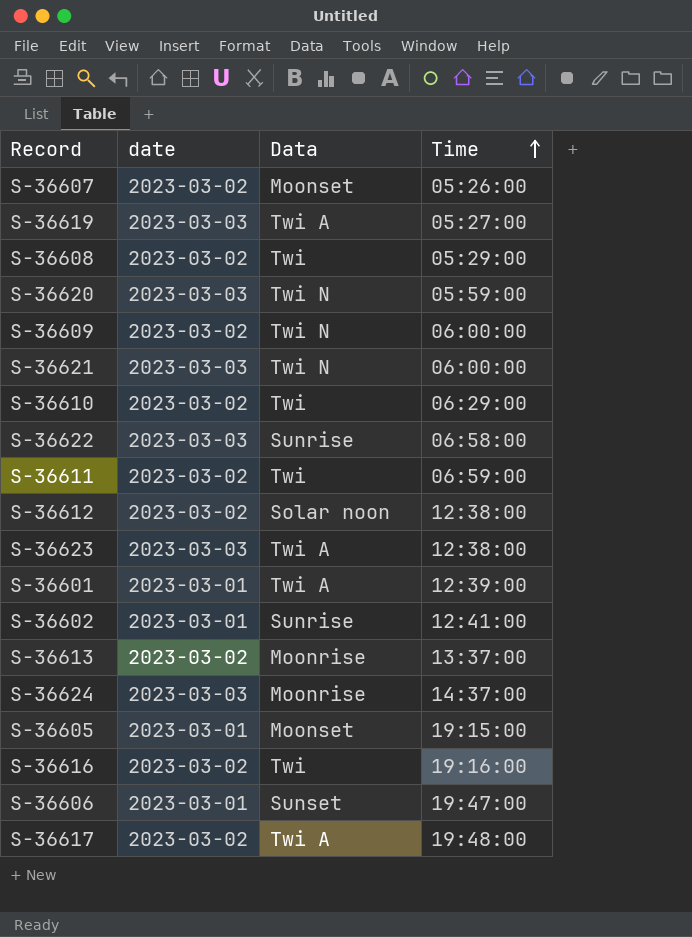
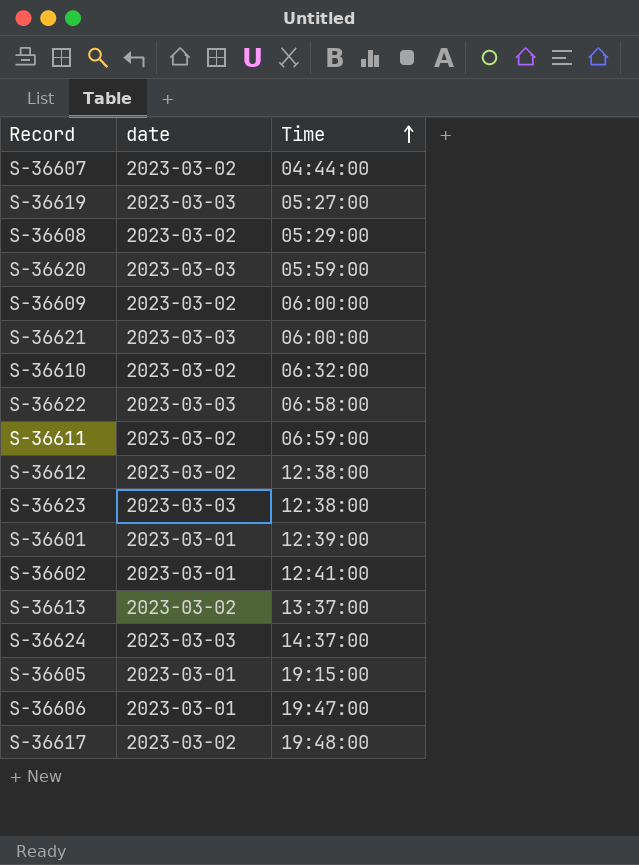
column Data | position: 3 -> none
row S-36616: 2023-03-02 | Twi | 19:16:00 -> none
S-36607 | Time: 05:26:00 -> 04:44:00
S-36610 | Time: 06:29:00 -> 06:32:00

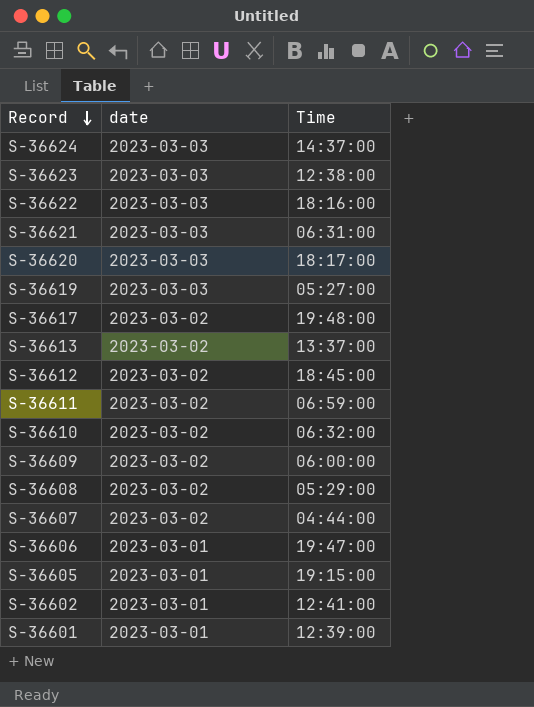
row order: Time ascending -> Record descending
S-36622 | Time: 06:58:00 -> 18:16:00
S-36621 | Time: 06:00:00 -> 06:31:00
S-36620 | Time: 05:59:00 -> 18:17:00
S-36612 | Time: 12:38:00 -> 18:45:00

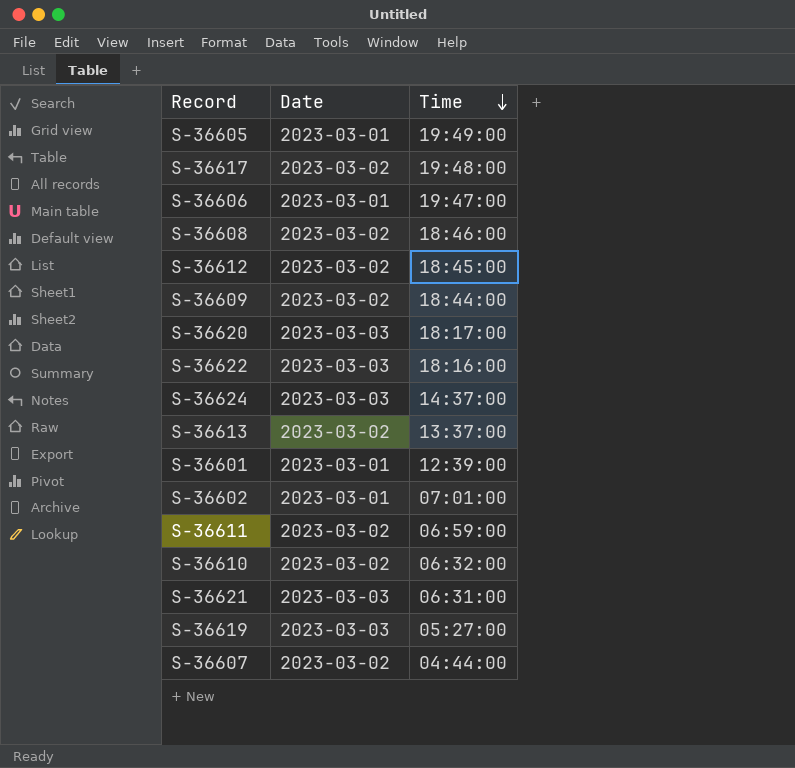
row order: Record descending -> Time descending
column name: date -> Date
row S-36623: 2023-03-03 | 12:38:00 -> none
S-36605 | Time: 19:15:00 -> 19:49:00
S-36608 | Time: 05:29:00 -> 18:46:00
S-36609 | Time: 06:00:00 -> 18:44:00
S-36602 | Time: 12:41:00 -> 07:01:00

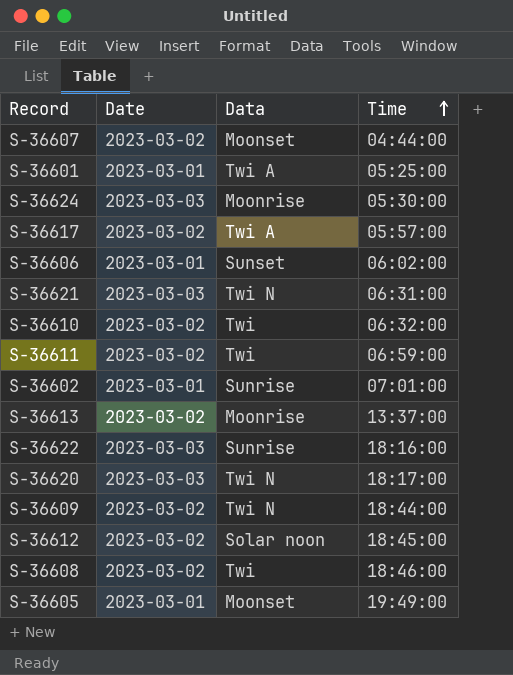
row order: Time descending -> Time ascending
column Data | position: none -> 3
row S-36619: 2023-03-03 | 05:27:00 -> none
S-36601 | Time: 12:39:00 -> 05:25:00
S-36624 | Time: 14:37:00 -> 05:30:00
S-36617 | Time: 19:48:00 -> 05:57:00
S-36606 | Time: 19:47:00 -> 06:02:00

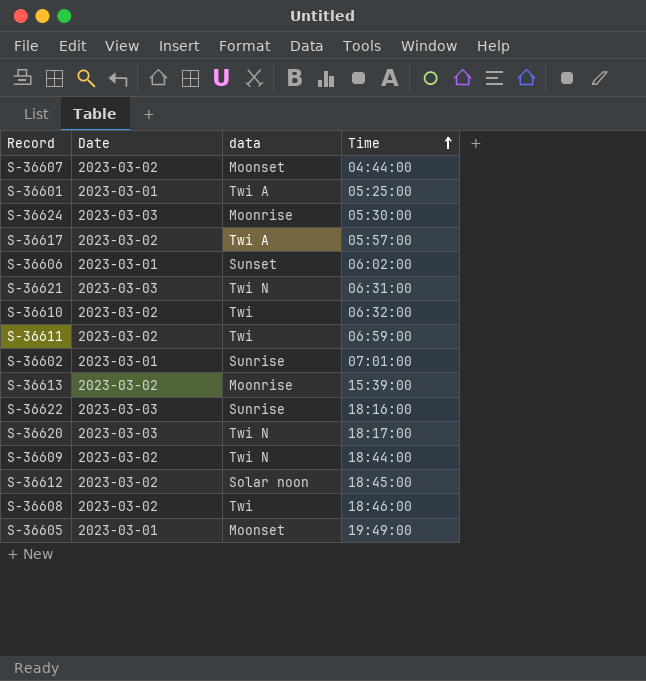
column name: Data -> data
S-36613 | Time: 13:37:00 -> 15:39:00

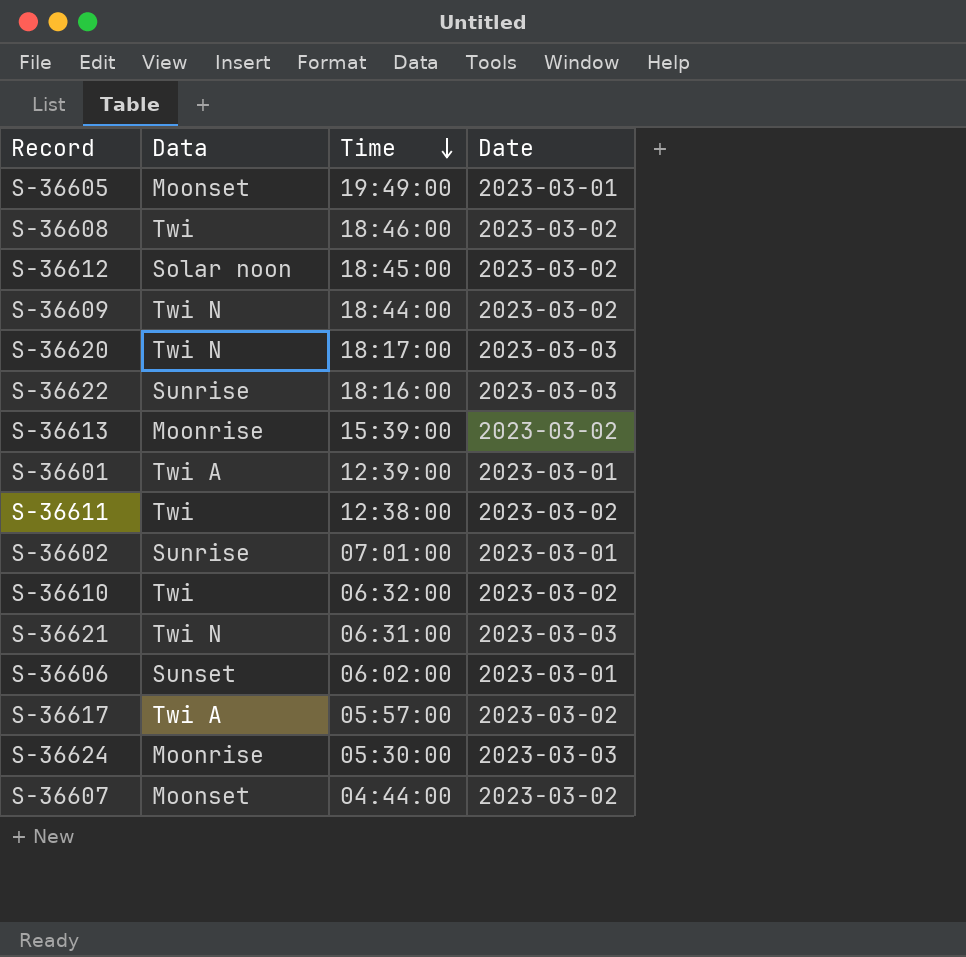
row order: Time ascending -> Time descending
column name: data -> Data
column Date | position: 2 -> 4
S-36601 | Time: 05:25:00 -> 12:39:00
S-36611 | Time: 06:59:00 -> 12:38:00

